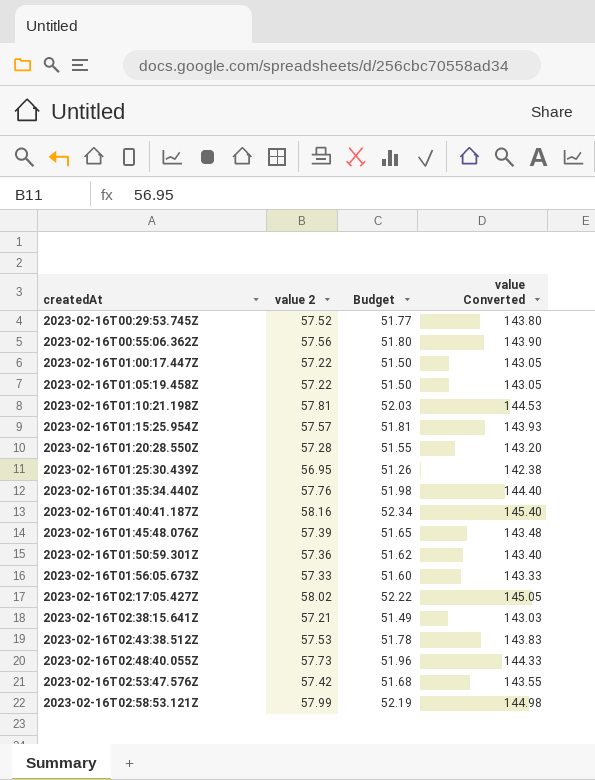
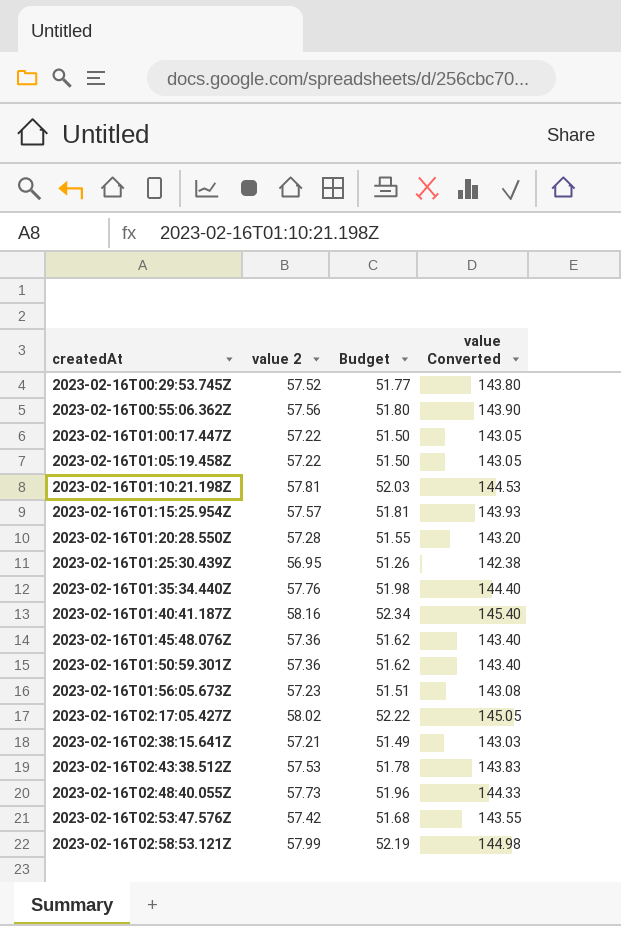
2023-02-16T01:45:48.076Z | value 2: 57.39 -> 57.36
2023-02-16T01:45:48.076Z | Budget: 51.65 -> 51.62
2023-02-16T01:45:48.076Z | value Converted: 143.48 -> 143.40
2023-02-16T01:56:05.673Z | value 2: 57.33 -> 57.23
2023-02-16T01:56:05.673Z | Budget: 51.60 -> 51.51
2023-02-16T01:56:05.673Z | value Converted: 143.33 -> 143.08

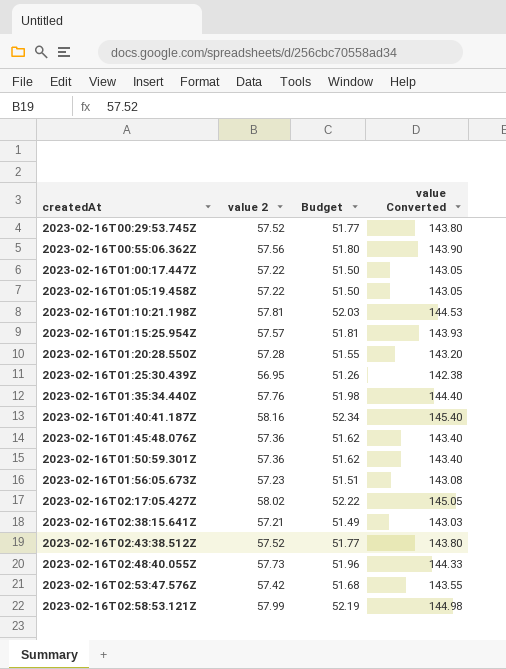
2023-02-16T02:43:38.512Z | value 2: 57.53 -> 57.52
2023-02-16T02:43:38.512Z | Budget: 51.78 -> 51.77
2023-02-16T02:43:38.512Z | value Converted: 143.83 -> 143.80

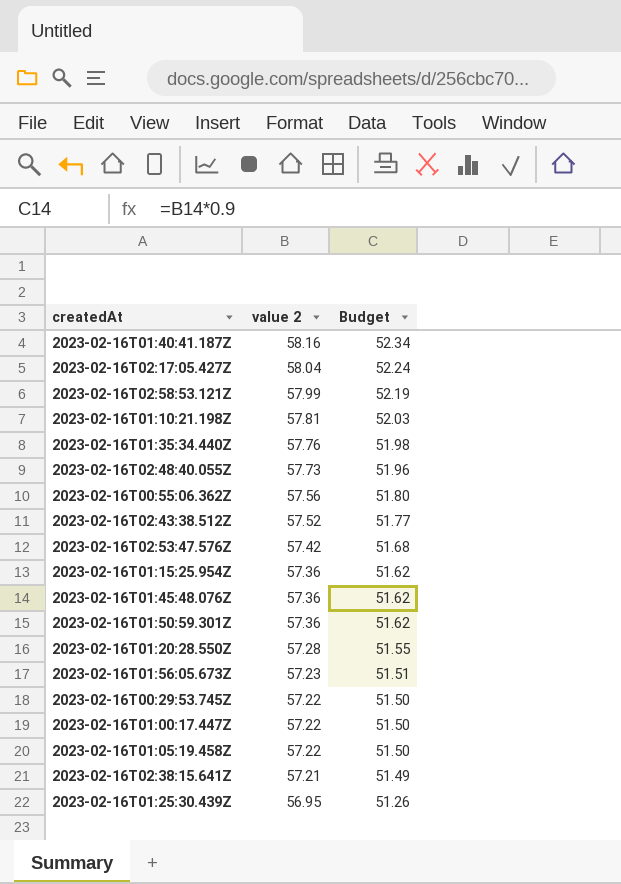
row order: createdAt ascending -> value 2 descending
column value Converted | formula: [value 2] * 2.5 -> none
2023-02-16T02:17:05.427Z | value 2: 58.02 -> 58.04
2023-02-16T02:17:05.427Z | Budget: 52.22 -> 52.24
2023-02-16T01:15:25.954Z | value 2: 57.57 -> 57.36
2023-02-16T01:15:25.954Z | Budget: 51.81 -> 51.62
2023-02-16T00:29:53.745Z | value 2: 57.52 -> 57.22
2023-02-16T00:29:53.745Z | Budget: 51.77 -> 51.50

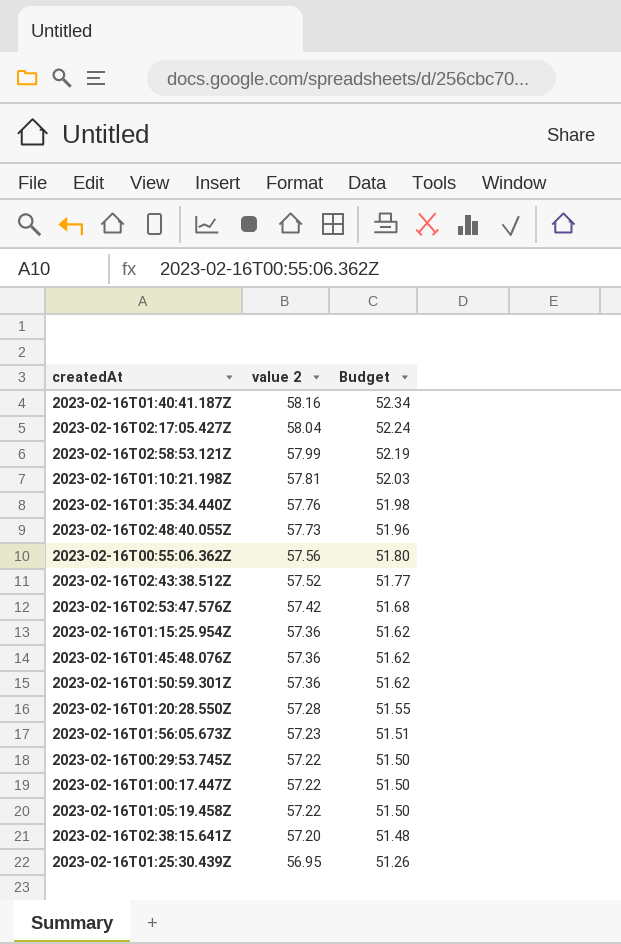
2023-02-16T02:38:15.641Z | value 2: 57.21 -> 57.20
2023-02-16T02:38:15.641Z | Budget: 51.49 -> 51.48

